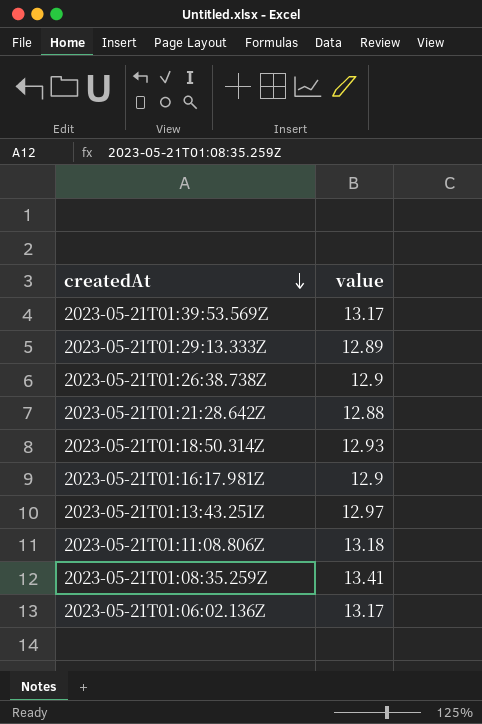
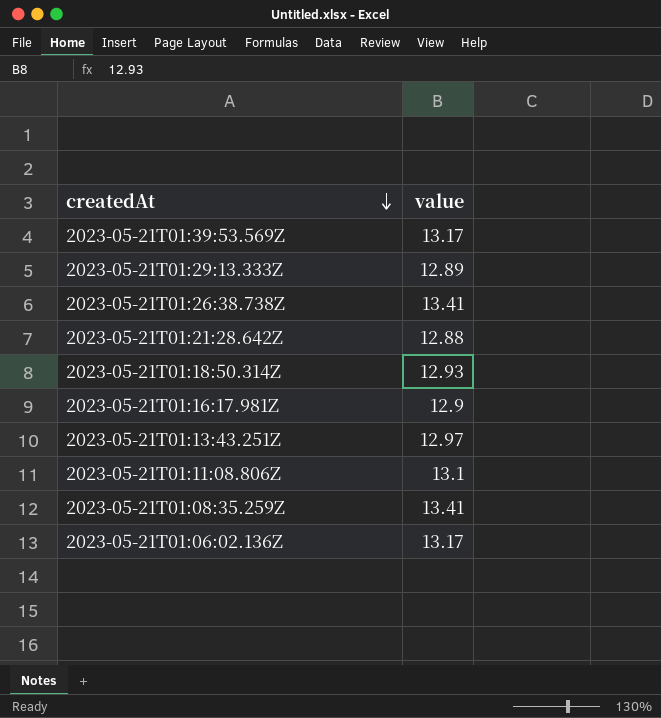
2023-05-21T01:26:38.738Z | value: 12.9 -> 13.41
2023-05-21T01:11:08.806Z | value: 13.18 -> 13.1

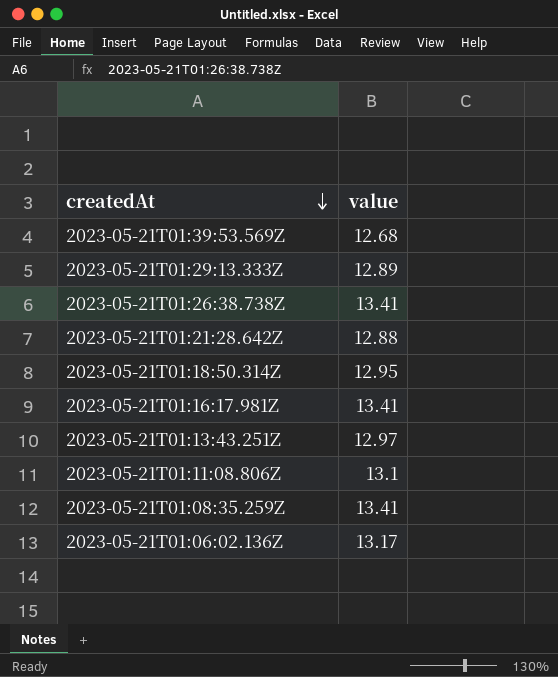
2023-05-21T01:39:53.569Z | value: 13.17 -> 12.68
2023-05-21T01:18:50.314Z | value: 12.93 -> 12.95
2023-05-21T01:16:17.981Z | value: 12.9 -> 13.41

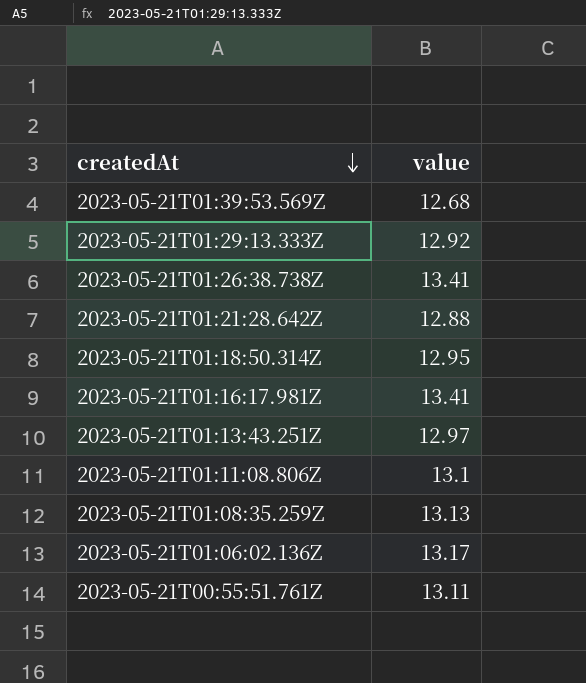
2023-05-21T01:29:13.333Z | value: 12.89 -> 12.92
2023-05-21T01:08:35.259Z | value: 13.41 -> 13.13
row 2023-05-21T00:55:51.761Z: none -> 13.11

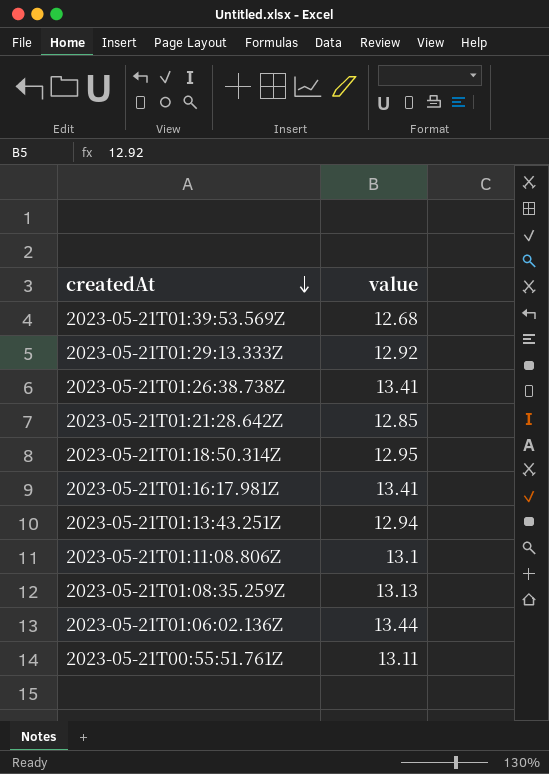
2023-05-21T01:21:28.642Z | value: 12.88 -> 12.85
2023-05-21T01:13:43.251Z | value: 12.97 -> 12.94
2023-05-21T01:06:02.136Z | value: 13.17 -> 13.44

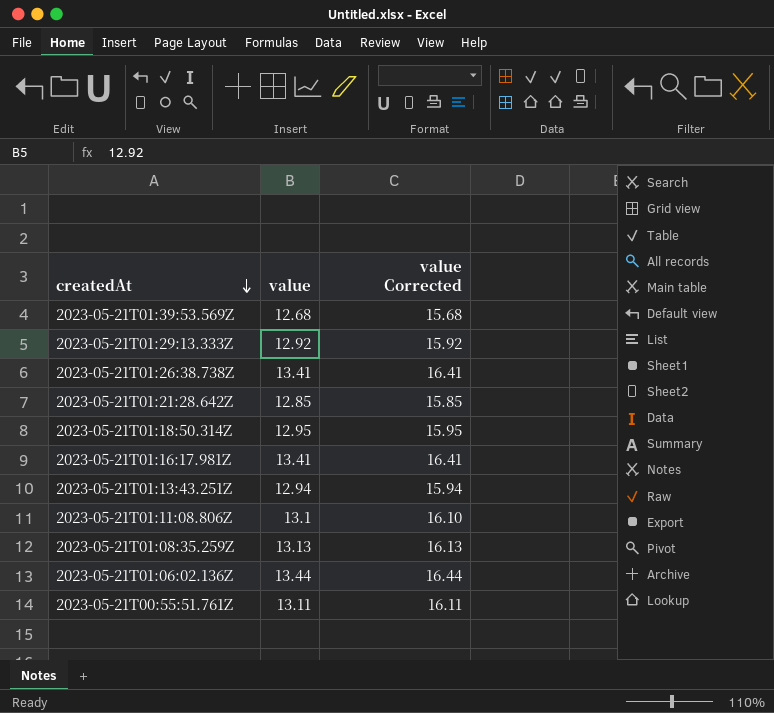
column value Corrected | formula: none -> [value] + 3

